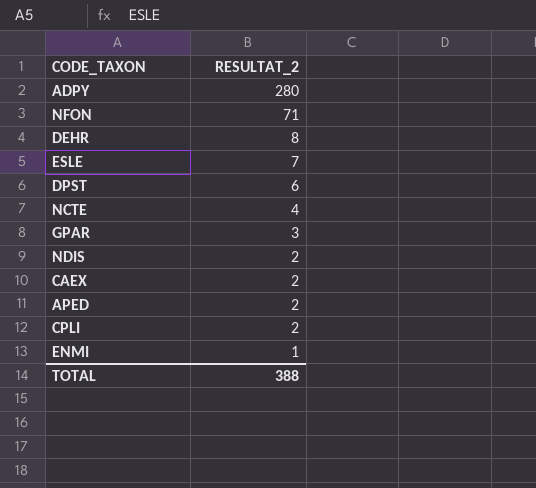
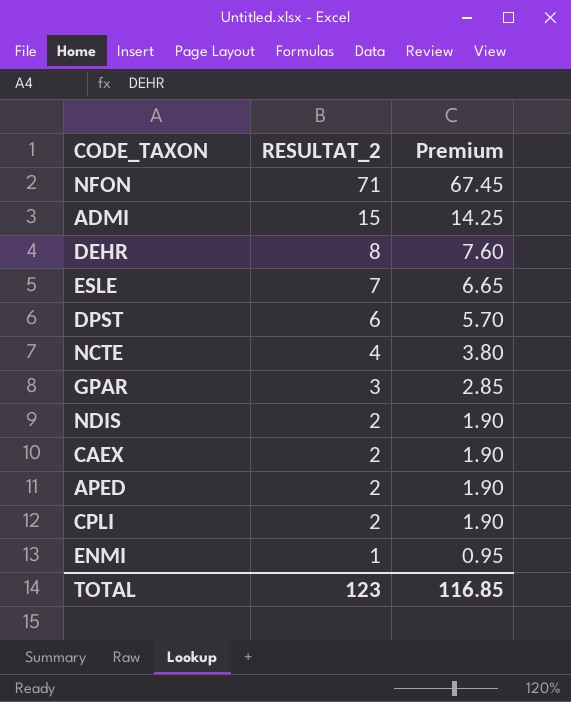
column Premium | formula: none -> [RESULTAT_2] * 0.95
row ADPY: 280 -> none
row ADMI: none -> 15 | 14.25
TOTAL | RESULTAT_2: 388 -> 123

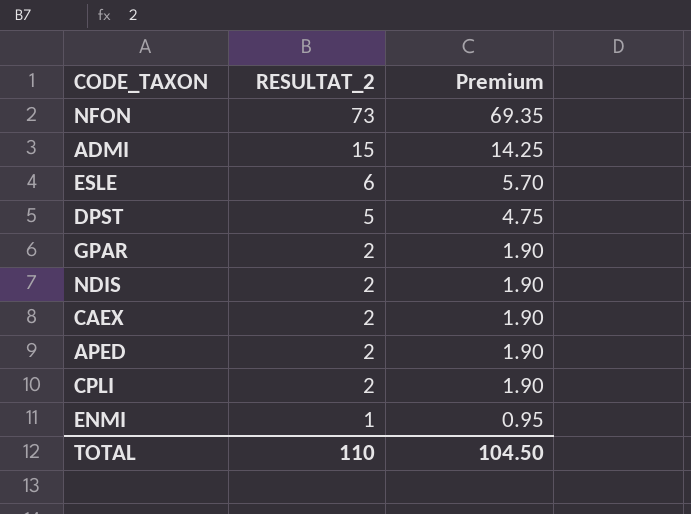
row DEHR: 8 | 7.60 -> none
row NCTE: 4 | 3.80 -> none
NFON | RESULTAT_2: 71 -> 73
NFON | Premium: 67.45 -> 69.35
ESLE | RESULTAT_2: 7 -> 6
ESLE | Premium: 6.65 -> 5.70
DPST | RESULTAT_2: 6 -> 5
DPST | Premium: 5.70 -> 4.75
GPAR | RESULTAT_2: 3 -> 2
GPAR | Premium: 2.85 -> 1.90
TOTAL | RESULTAT_2: 123 -> 110
TOTAL | Premium: 116.85 -> 104.50

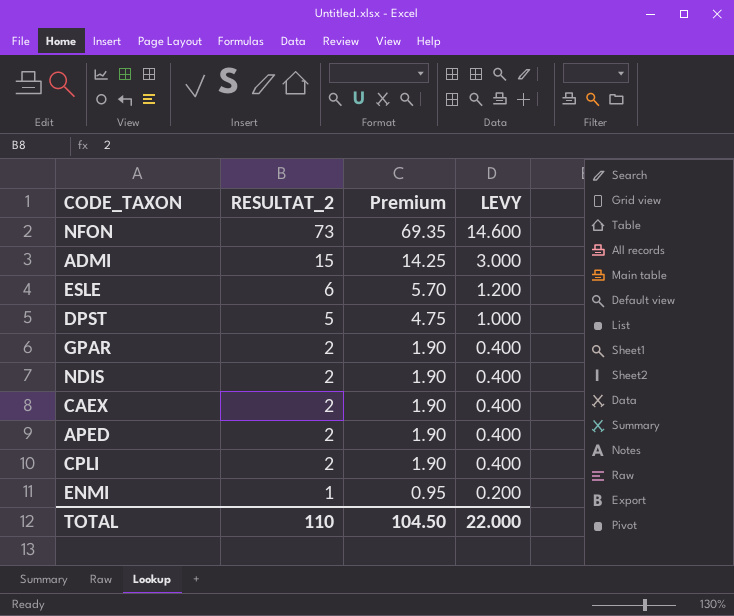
column LEVY | formula: none -> [RESULTAT_2] * 0.2

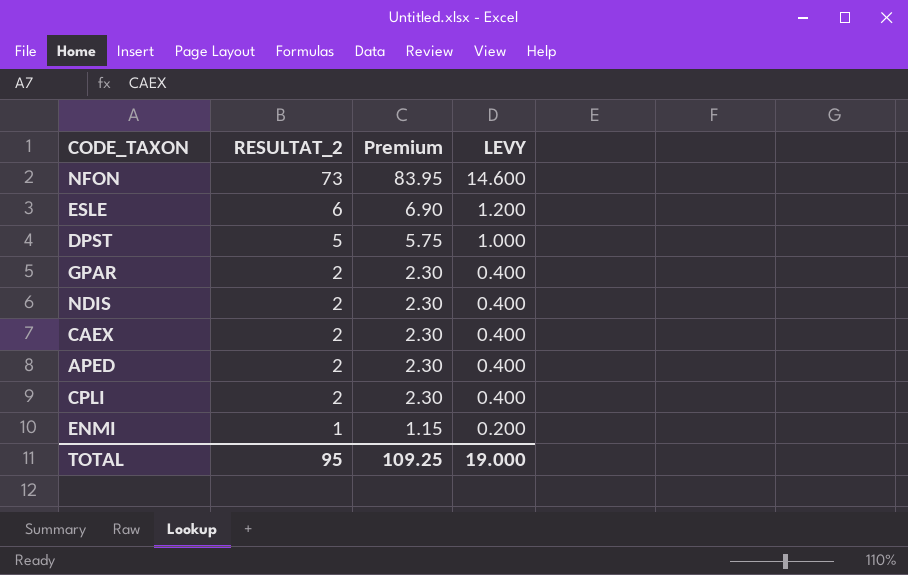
column Premium | formula: [RESULTAT_2] * 0.95 -> [RESULTAT_2] * 1.15
row ADMI: 15 | 14.25 | 3.000 -> none
TOTAL | RESULTAT_2: 110 -> 95
TOTAL | Premium: 104.50 -> 109.25
TOTAL | LEVY: 22.000 -> 19.000

